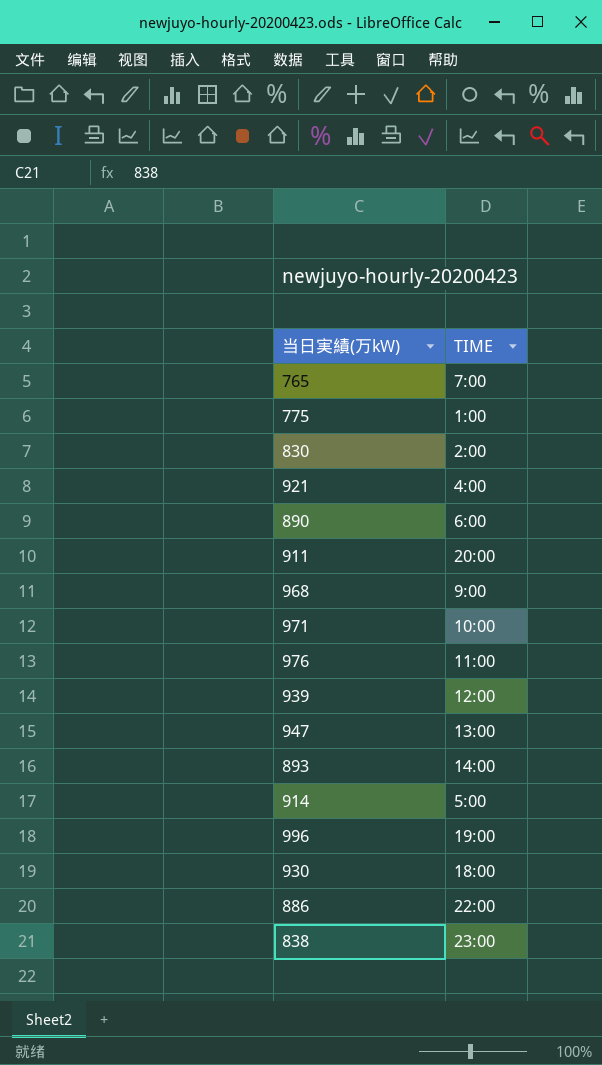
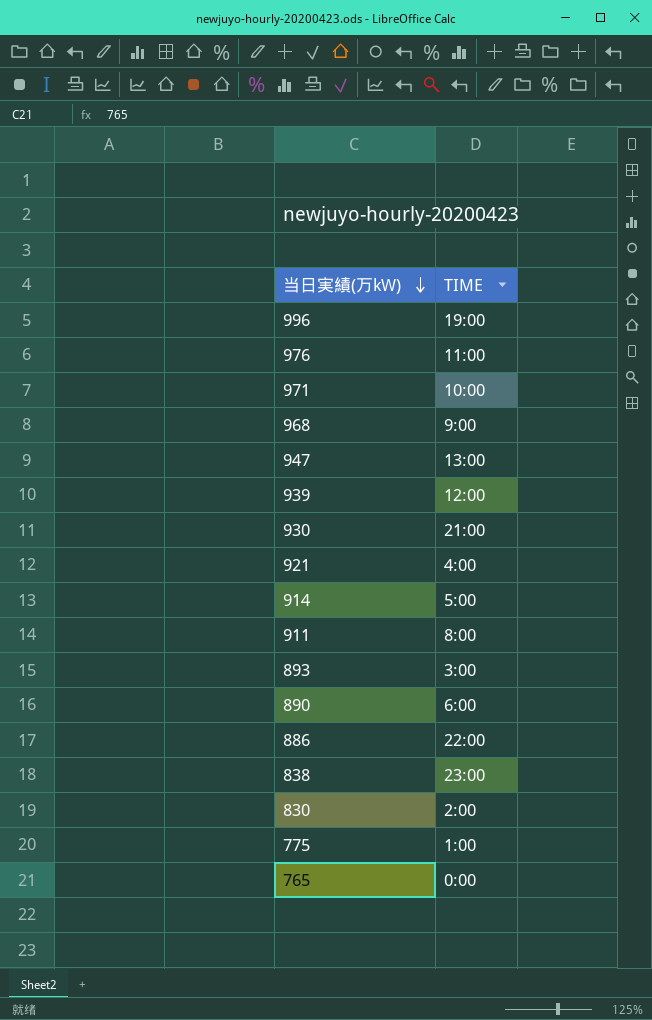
row order: none -> 当日実績(万kW) descending
930 | TIME: 18:00 -> 21:00
911 | TIME: 20:00 -> 8:00
893 | TIME: 14:00 -> 3:00
765 | TIME: 7:00 -> 0:00

